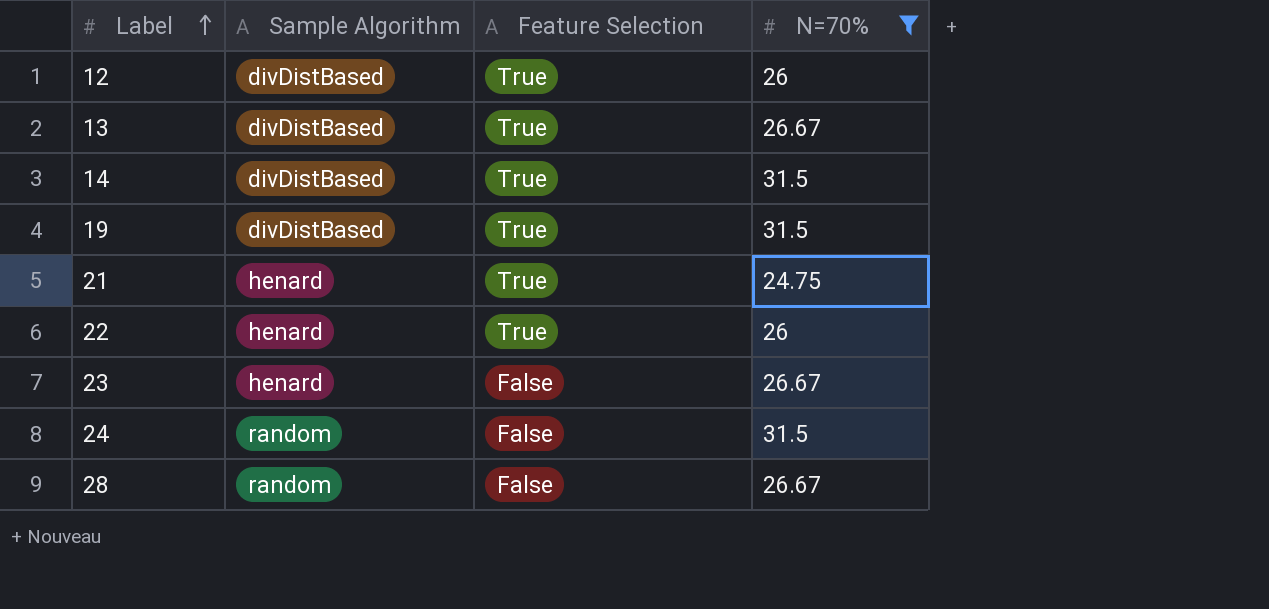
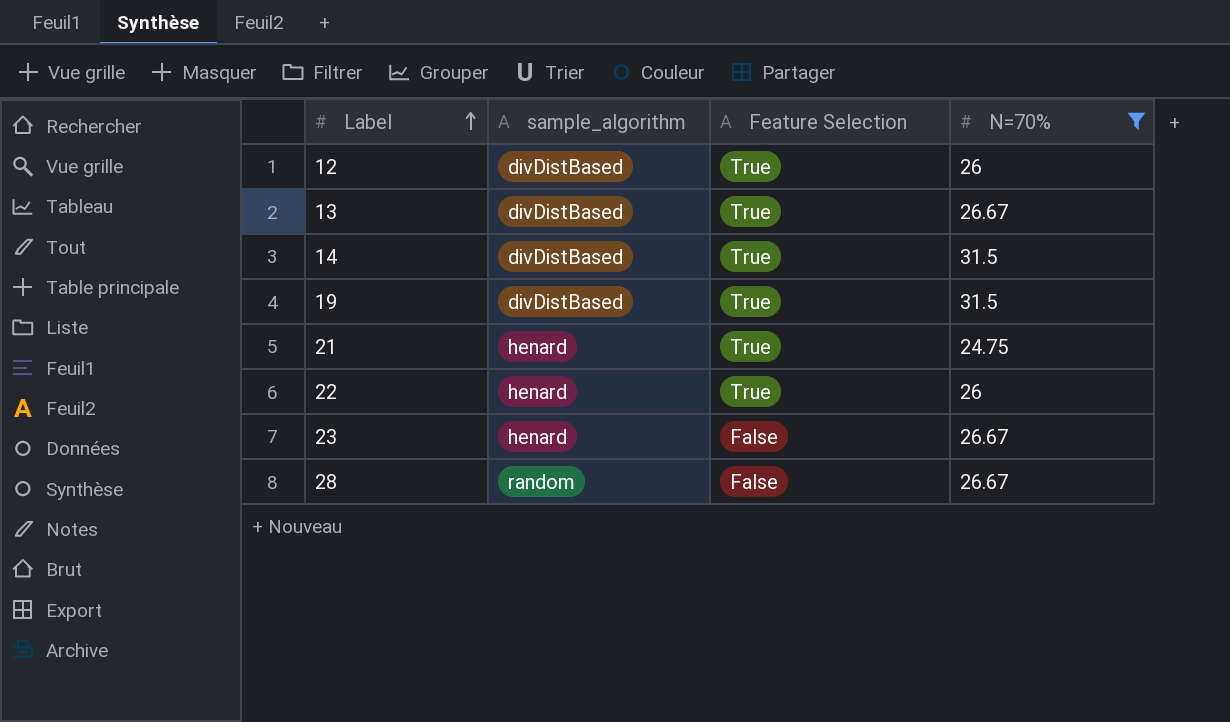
column name: Sample Algorithm -> sample_algorithm
row 24: random | False | 31.5 -> none

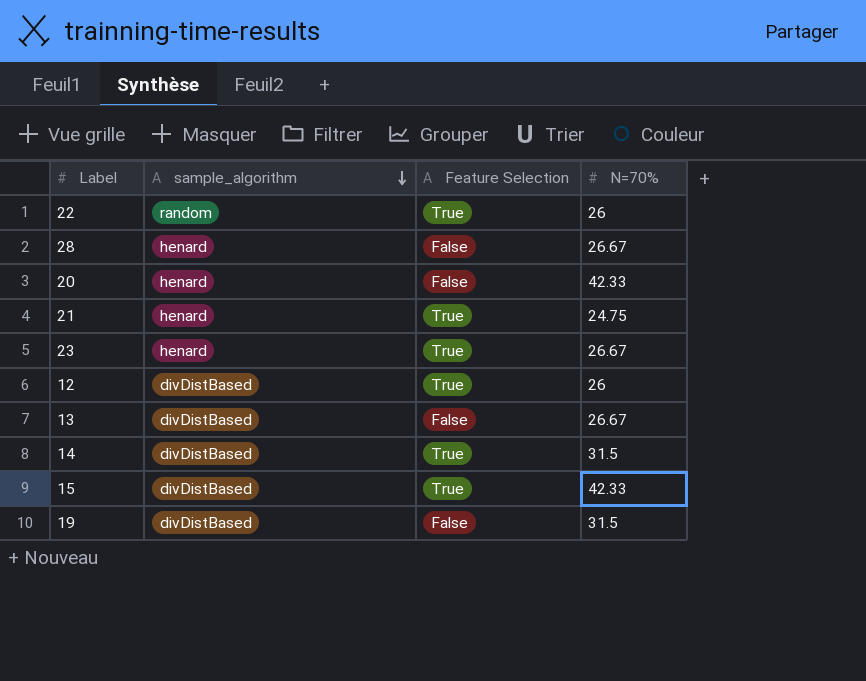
filter: N=70% != 42.33 -> none
row order: Label ascending -> sample_algorithm descending
22 | sample_algorithm: henard -> random
28 | sample_algorithm: random -> henard
23 | Feature Selection: False -> True
13 | Feature Selection: True -> False
19 | Feature Selection: True -> False

